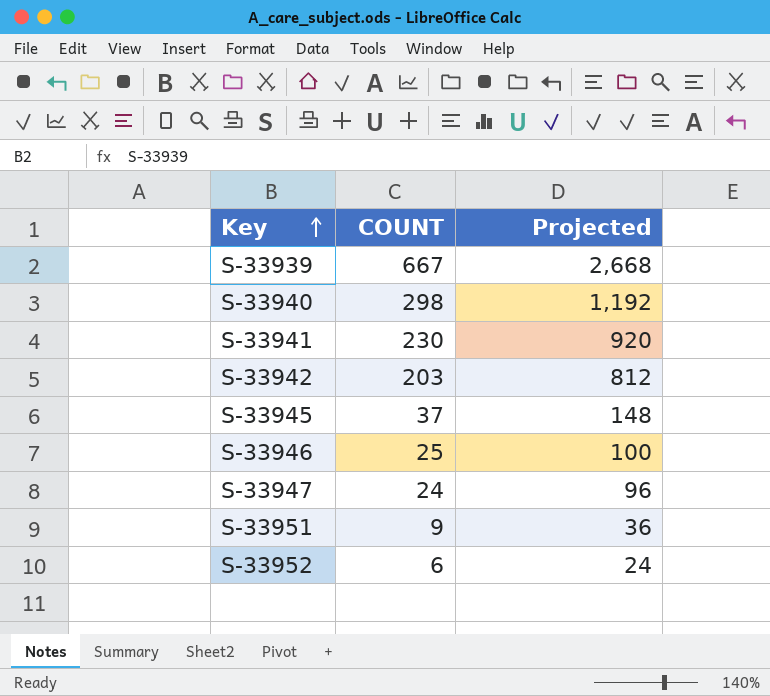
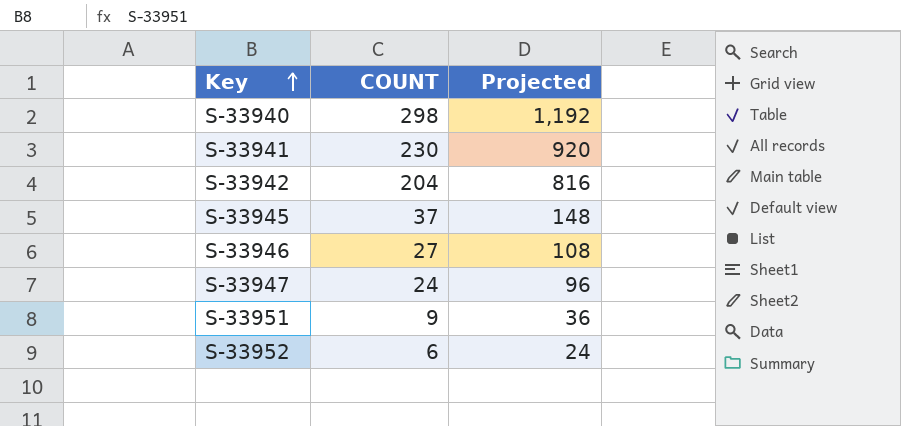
row S-33939: 667 | 2,668 -> none
S-33942 | COUNT: 203 -> 204
S-33942 | Projected: 812 -> 816
S-33946 | COUNT: 25 -> 27
S-33946 | Projected: 100 -> 108

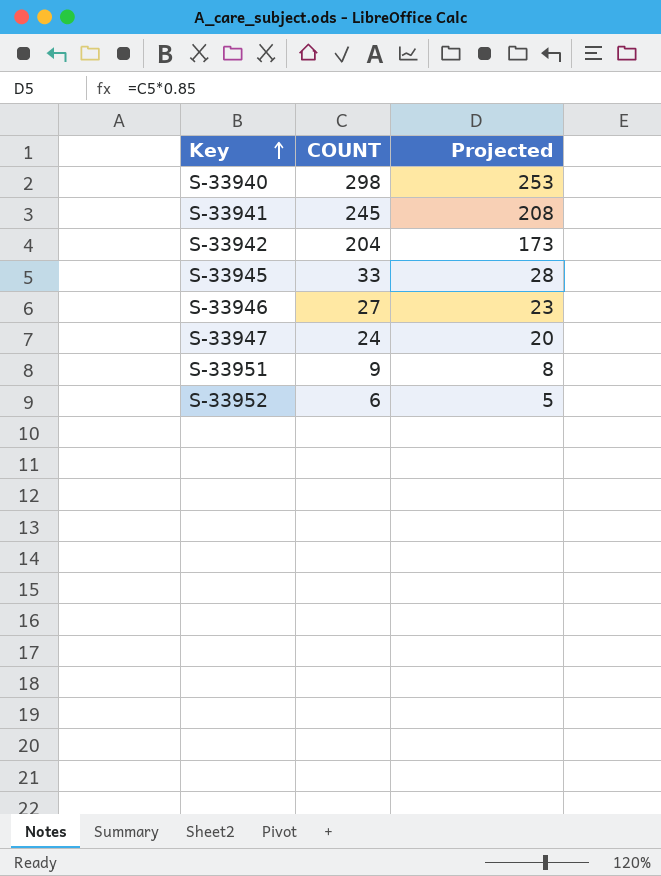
column Projected | formula: [COUNT] * 4 -> [COUNT] * 0.85
S-33941 | COUNT: 230 -> 245
S-33945 | COUNT: 37 -> 33

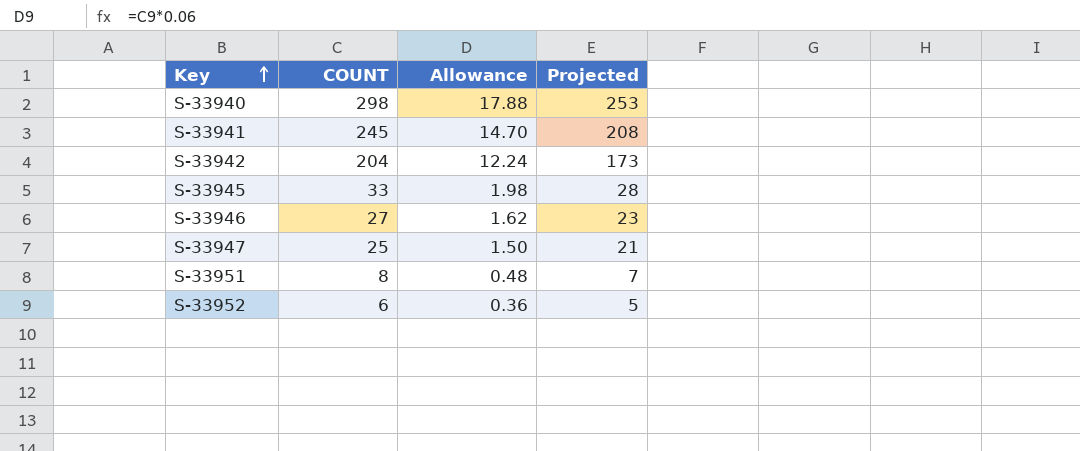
column Allowance | formula: none -> [COUNT] * 0.06
S-33947 | COUNT: 24 -> 25
S-33947 | Projected: 20 -> 21
S-33951 | COUNT: 9 -> 8
S-33951 | Projected: 8 -> 7

